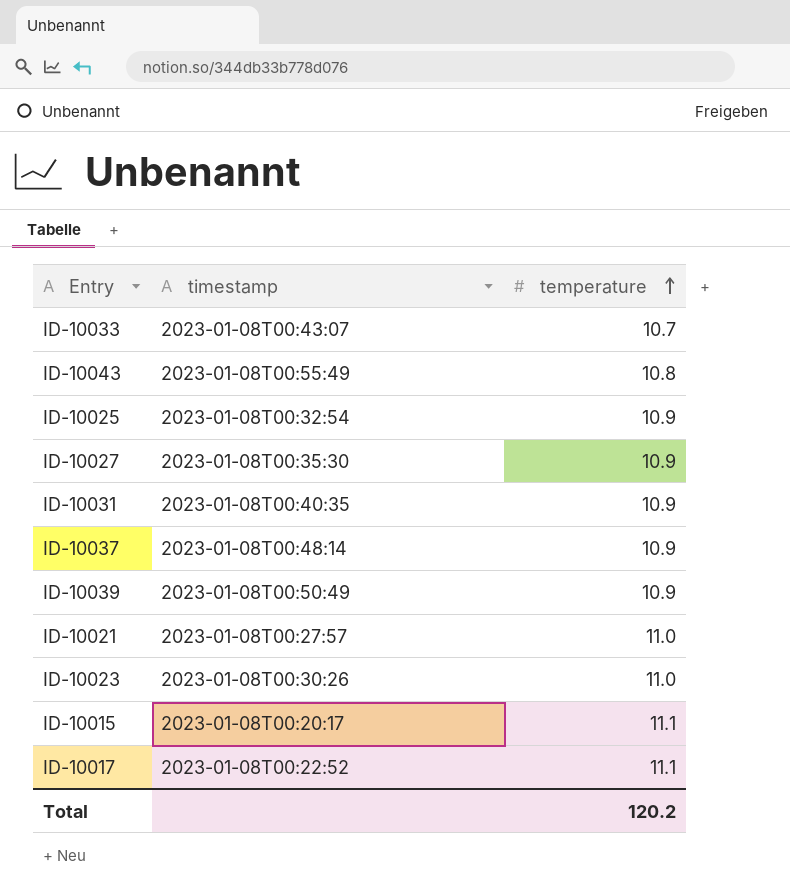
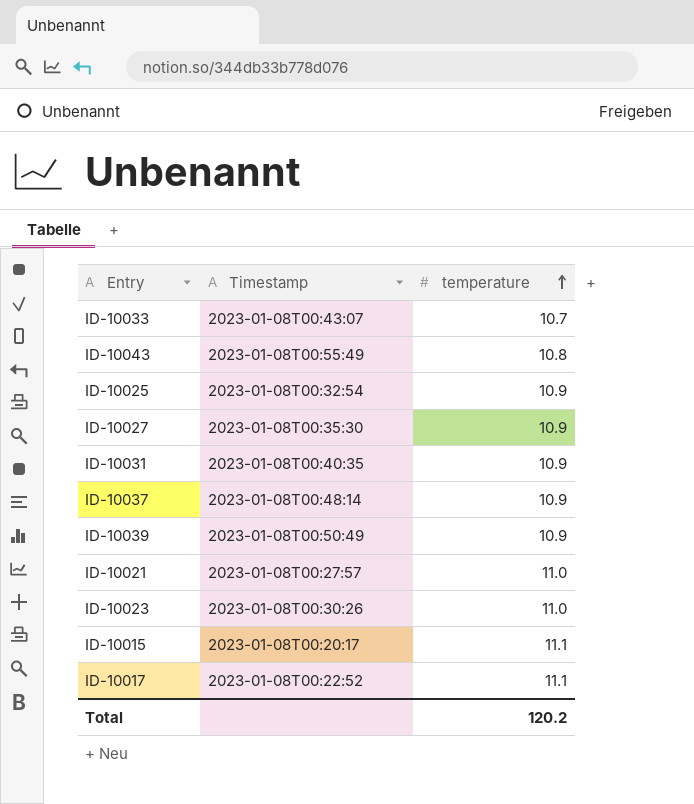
column name: timestamp -> Timestamp

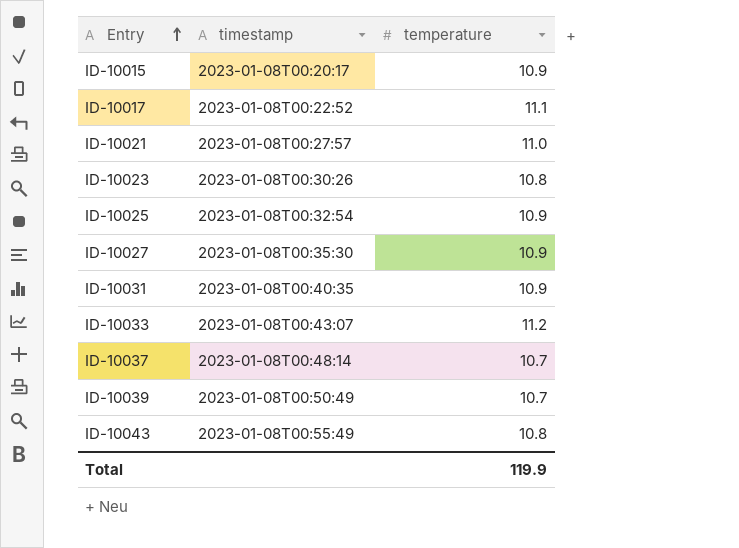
row order: temperature ascending -> Entry ascending
column name: Timestamp -> timestamp
ID-10015 | temperature: 11.1 -> 10.9
ID-10023 | temperature: 11.0 -> 10.8
ID-10033 | temperature: 10.7 -> 11.2
ID-10037 | temperature: 10.9 -> 10.7
ID-10039 | temperature: 10.9 -> 10.7
Total | temperature: 120.2 -> 119.9

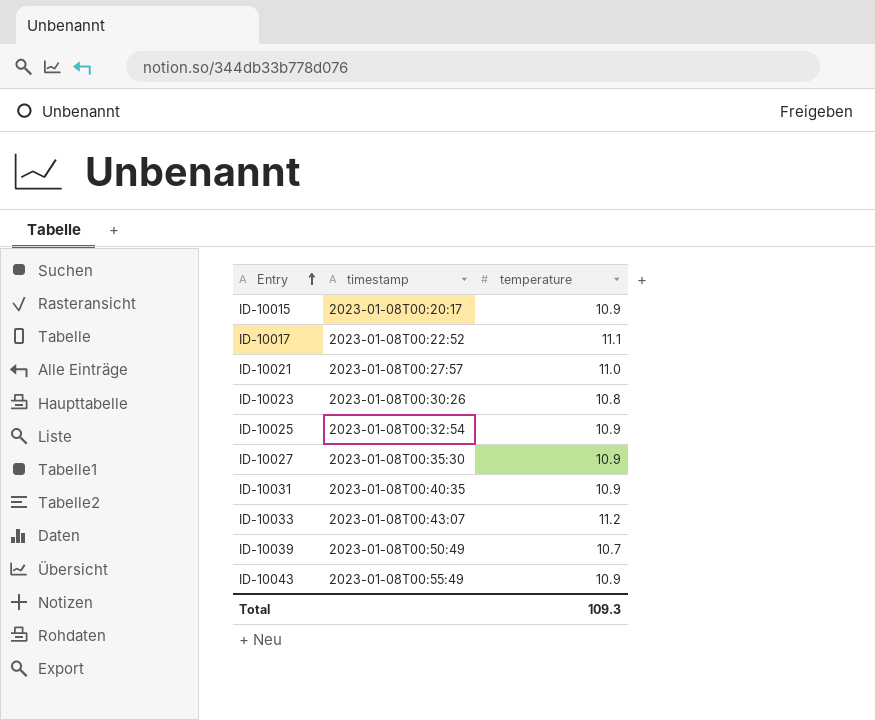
row ID-10037: 2023-01-08T00:48:14 | 10.7 -> none
ID-10043 | temperature: 10.8 -> 10.9
Total | temperature: 119.9 -> 109.3

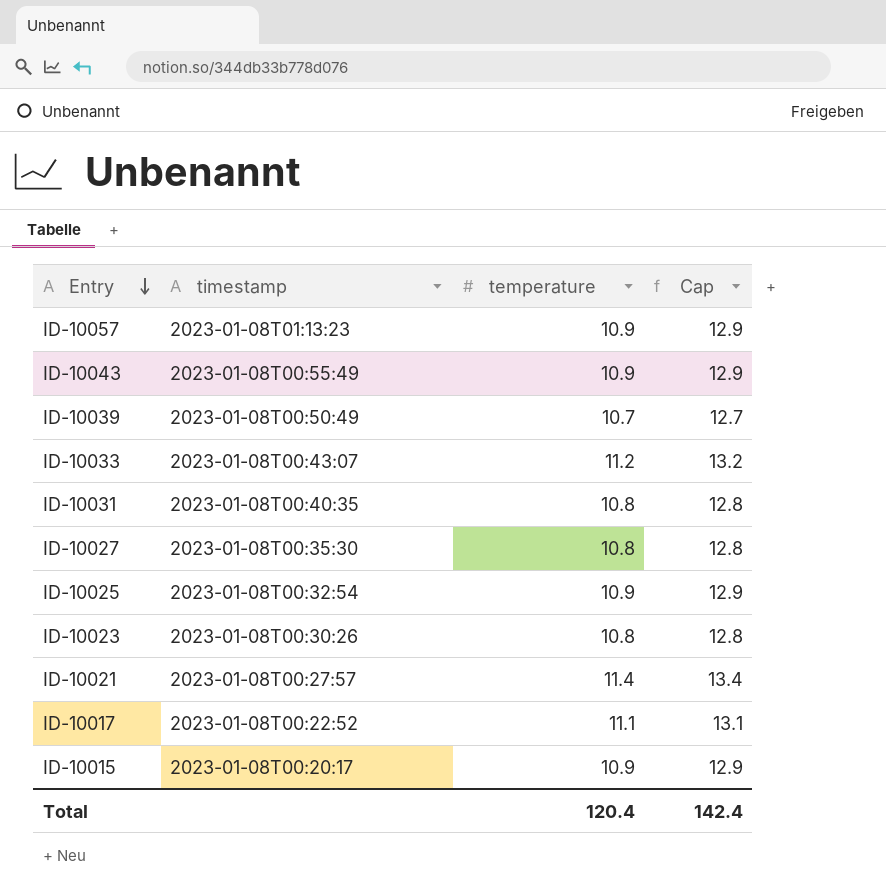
row order: Entry ascending -> Entry descending
column Cap | formula: none -> [temperature] + 2
row ID-10057: none -> 2023-01-08T01:13:23 | 10.9 | 12.9
ID-10031 | temperature: 10.9 -> 10.8
ID-10027 | temperature: 10.9 -> 10.8
ID-10021 | temperature: 11.0 -> 11.4
Total | temperature: 109.3 -> 120.4

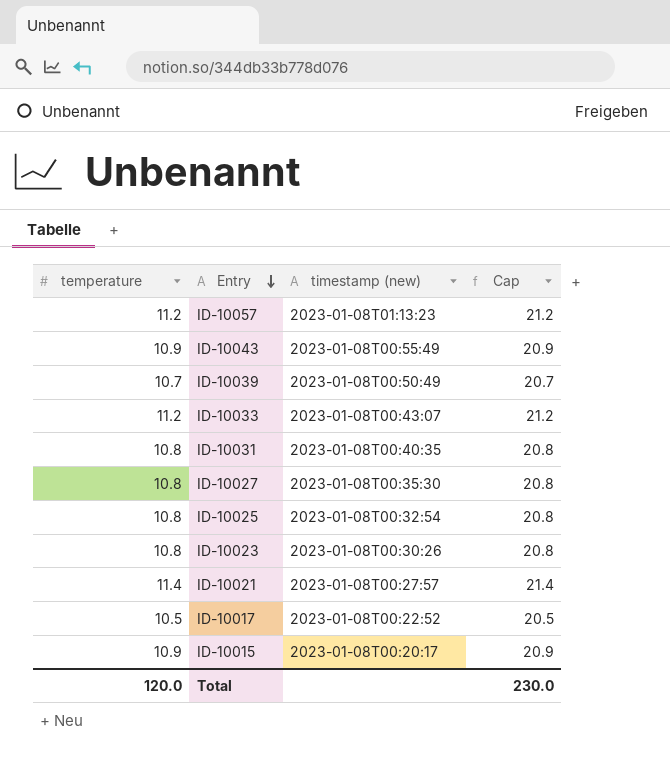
column temperature | position: 3 -> 1
column name: timestamp -> timestamp (new)
column Cap | formula: [temperature] + 2 -> [temperature] + 10
ID-10057 | temperature: 10.9 -> 11.2
ID-10025 | temperature: 10.9 -> 10.8
ID-10017 | temperature: 11.1 -> 10.5
Total | temperature: 120.4 -> 120.0
Total | Cap: 142.4 -> 230.0

